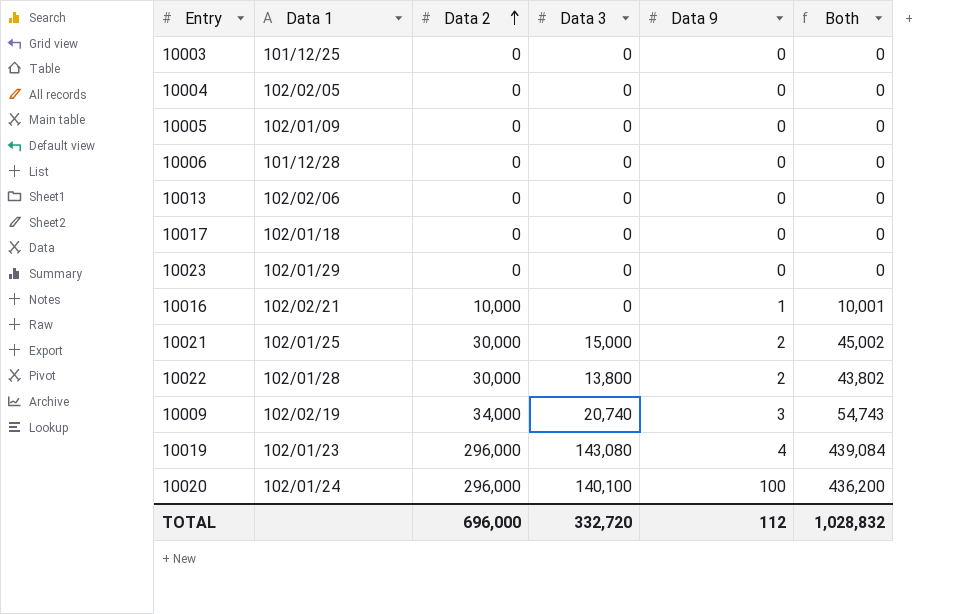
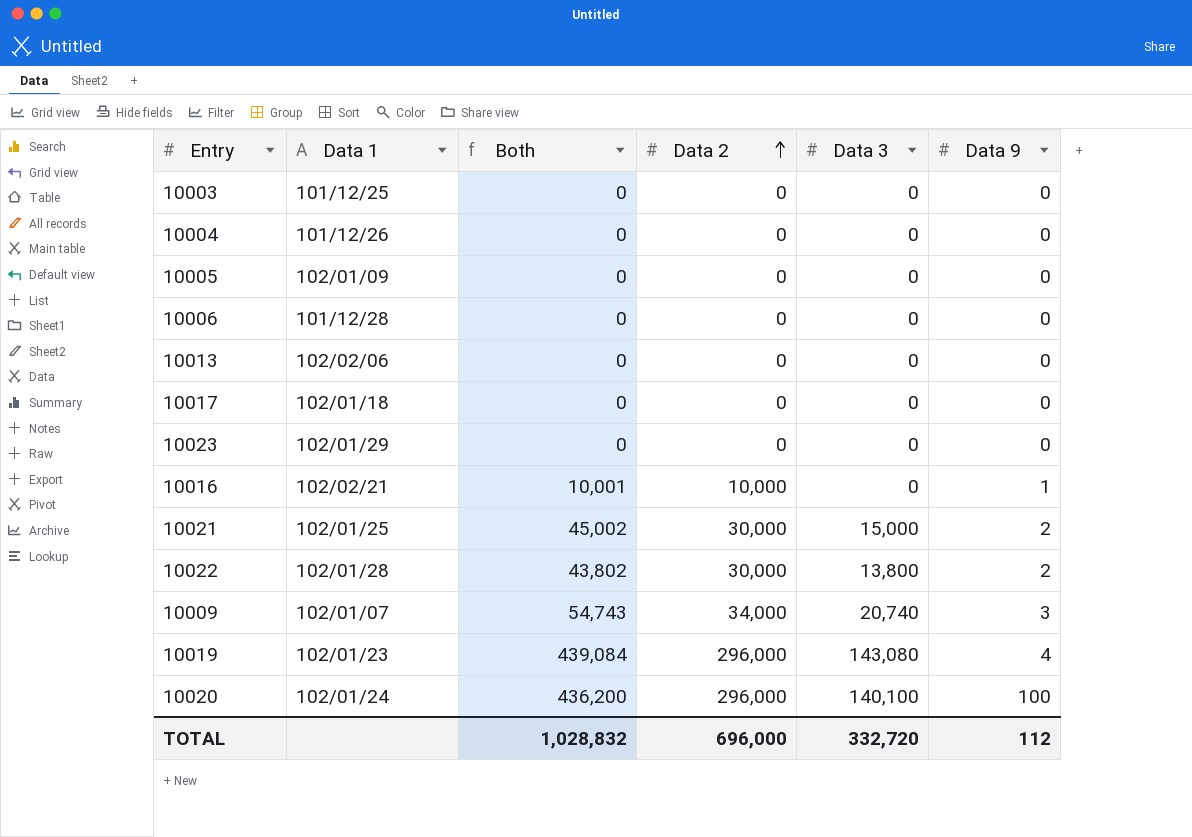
column Both | position: 6 -> 3
10004 | Data 1: 102/02/05 -> 101/12/26
10009 | Data 1: 102/02/19 -> 102/01/07

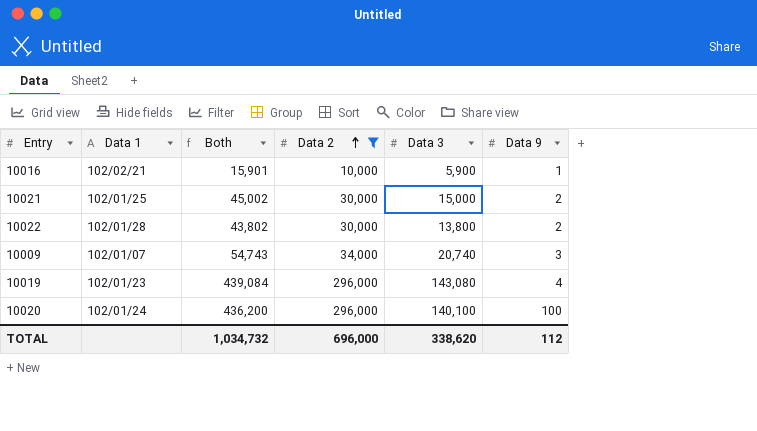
filter: none -> Data 2 != 0
10016 | Both: 10,001 -> 15,901
10016 | Data 3: 0 -> 5,900
TOTAL | Both: 1,028,832 -> 1,034,732
TOTAL | Data 3: 332,720 -> 338,620

